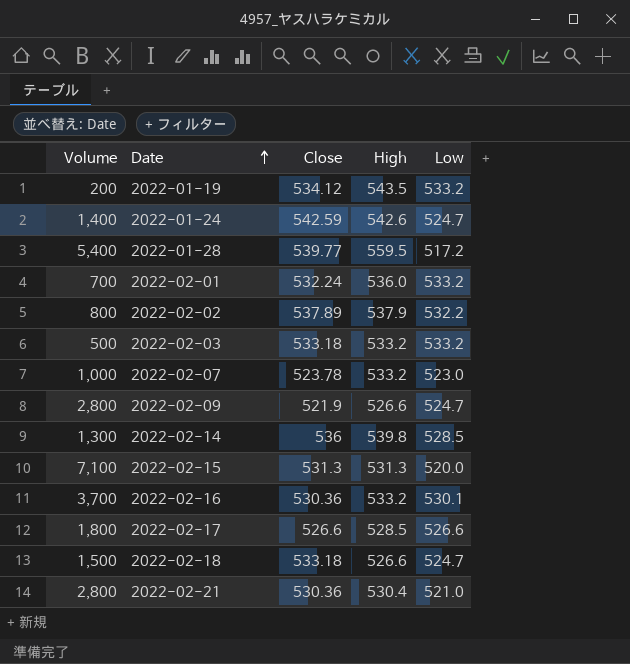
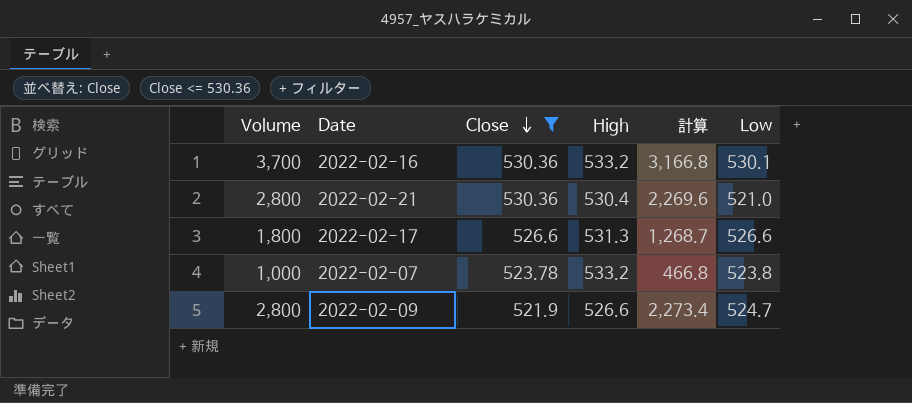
filter: none -> Close <= 530.36
row order: Date ascending -> Close descending
column 計算 | formula: none -> [Volume] - [High]
2022-02-17 | High: 528.5 -> 531.3
2022-02-07 | Low: 523.0 -> 523.8

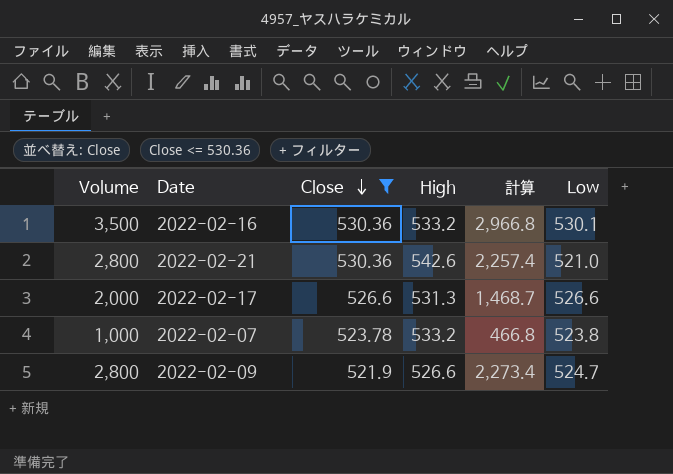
2022-02-16 | Volume: 3,700 -> 3,500
2022-02-16 | 計算: 3,166.8 -> 2,966.8
2022-02-21 | High: 530.4 -> 542.6
2022-02-21 | 計算: 2,269.6 -> 2,257.4
2022-02-17 | Volume: 1,800 -> 2,000
2022-02-17 | 計算: 1,268.7 -> 1,468.7

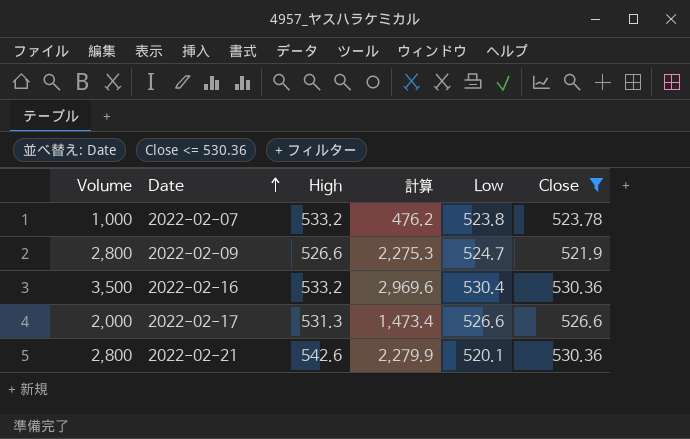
row order: Close descending -> Date ascending
column 計算 | formula: [Volume] - [High] -> [Volume] - [Low]
column Close | position: 3 -> 6
2022-02-16 | Low: 530.1 -> 530.4
2022-02-21 | Low: 521.0 -> 520.1

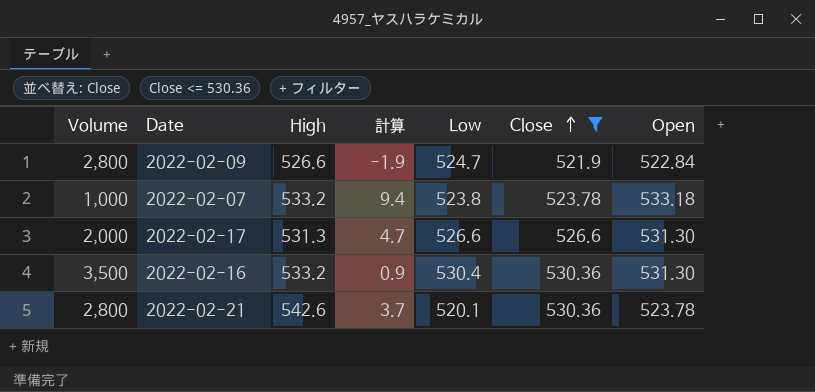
row order: Date ascending -> Close ascending
column 計算 | formula: [Volume] - [Low] -> [Open] - [Low]
column Open | position: none -> 7

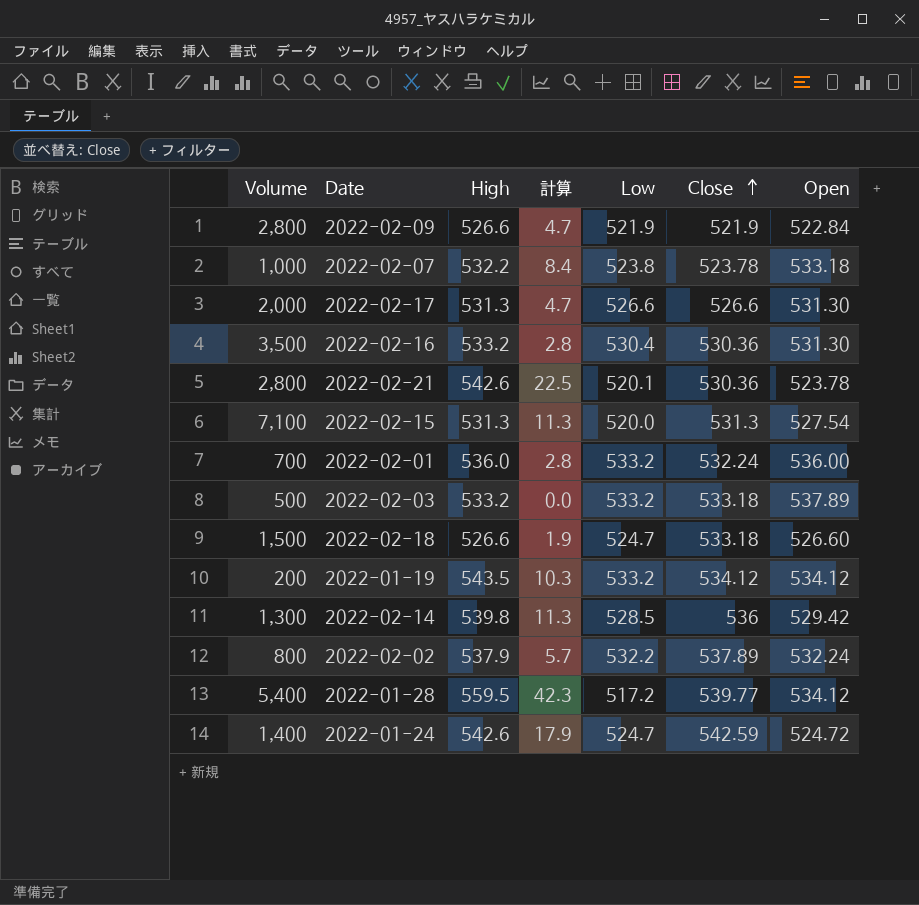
filter: Close <= 530.36 -> none
column 計算 | formula: [Open] - [Low] -> [High] - [Low]
2022-02-09 | Low: 524.7 -> 521.9
2022-02-07 | High: 533.2 -> 532.2

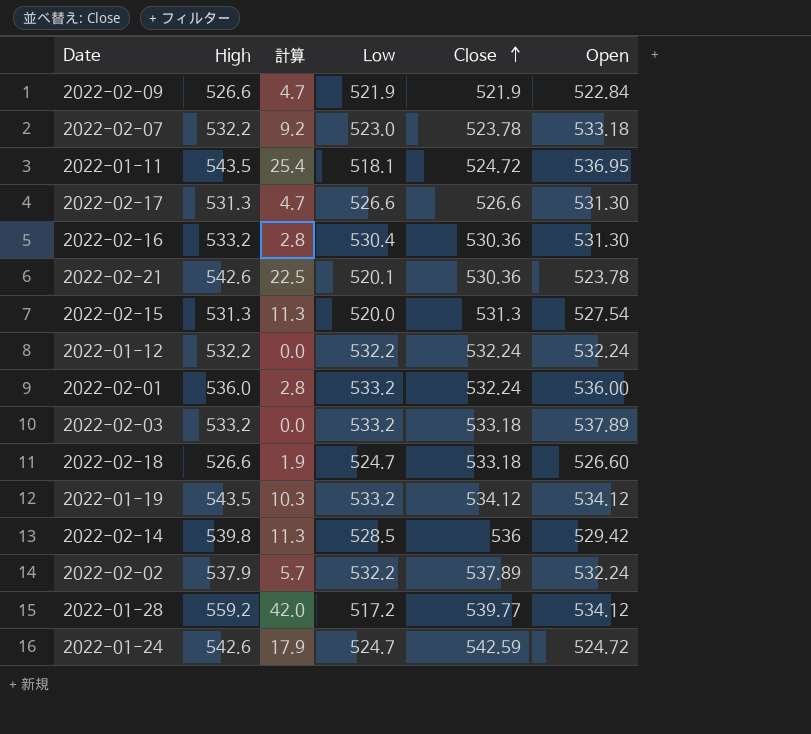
column Volume | position: 1 -> none
2022-02-07 | 計算: 8.4 -> 9.2
2022-02-07 | Low: 523.8 -> 523.0
row 2022-01-11: none -> 543.5 | 25.4 | 518.1 | 524.72 | 536.95
row 2022-01-12: none -> 532.2 | 0.0 | 532.2 | 532.24 | 532.24
2022-01-28 | High: 559.5 -> 559.2
2022-01-28 | 計算: 42.3 -> 42.0

